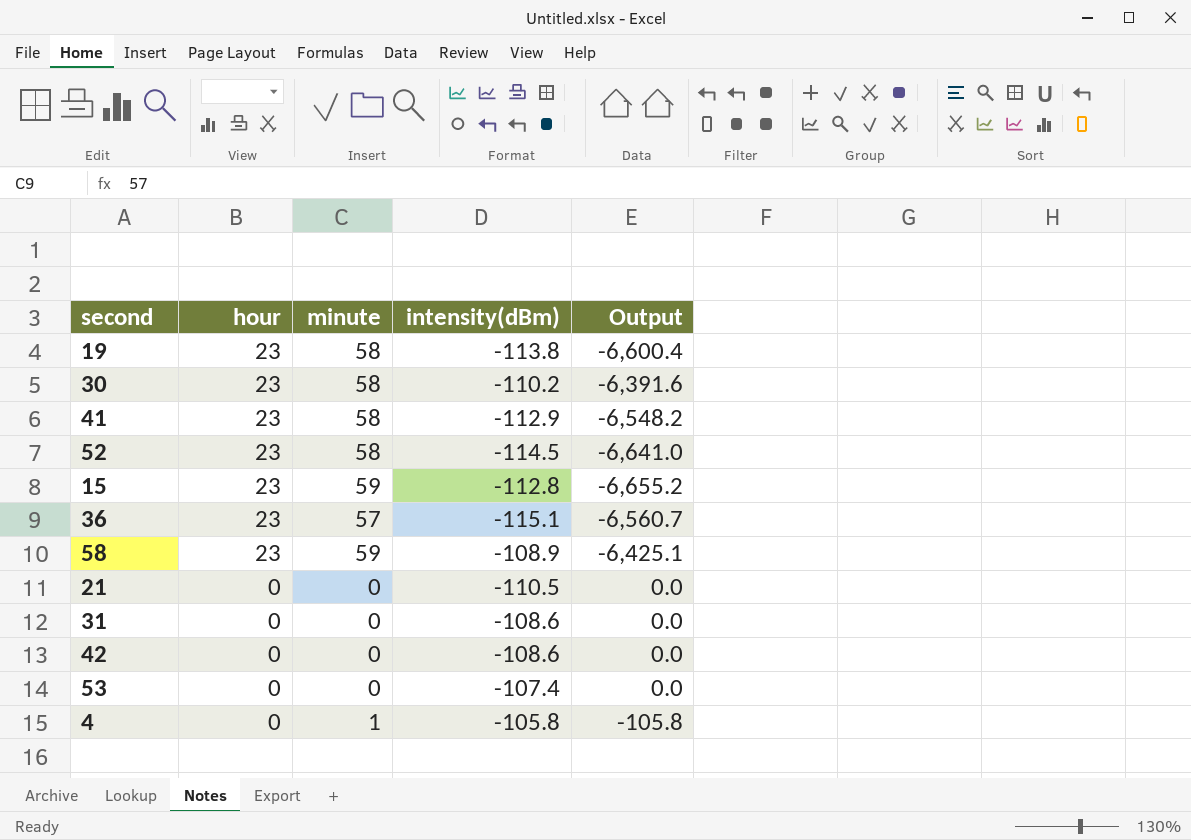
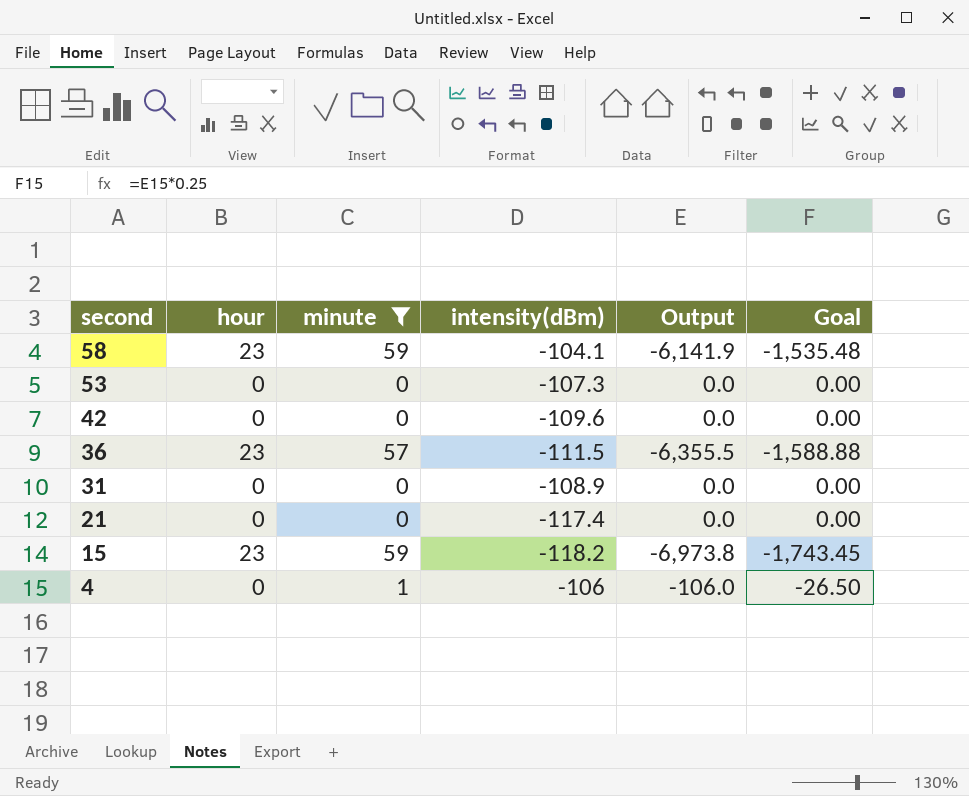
filter: none -> minute != 58
row order: hour descending -> second descending
column Goal | formula: none -> [Output] * 0.25
58 | intensity(dBm): -108.9 -> -104.1
58 | Output: -6,425.1 -> -6,141.9
53 | intensity(dBm): -107.4 -> -107.3
42 | intensity(dBm): -108.6 -> -109.6
36 | intensity(dBm): -115.1 -> -111.5
36 | Output: -6,560.7 -> -6,355.5
31 | intensity(dBm): -108.6 -> -108.9
21 | intensity(dBm): -110.5 -> -117.4
15 | intensity(dBm): -112.8 -> -118.2
15 | Output: -6,655.2 -> -6,973.8
4 | intensity(dBm): -105.8 -> -106
4 | Output: -105.8 -> -106.0

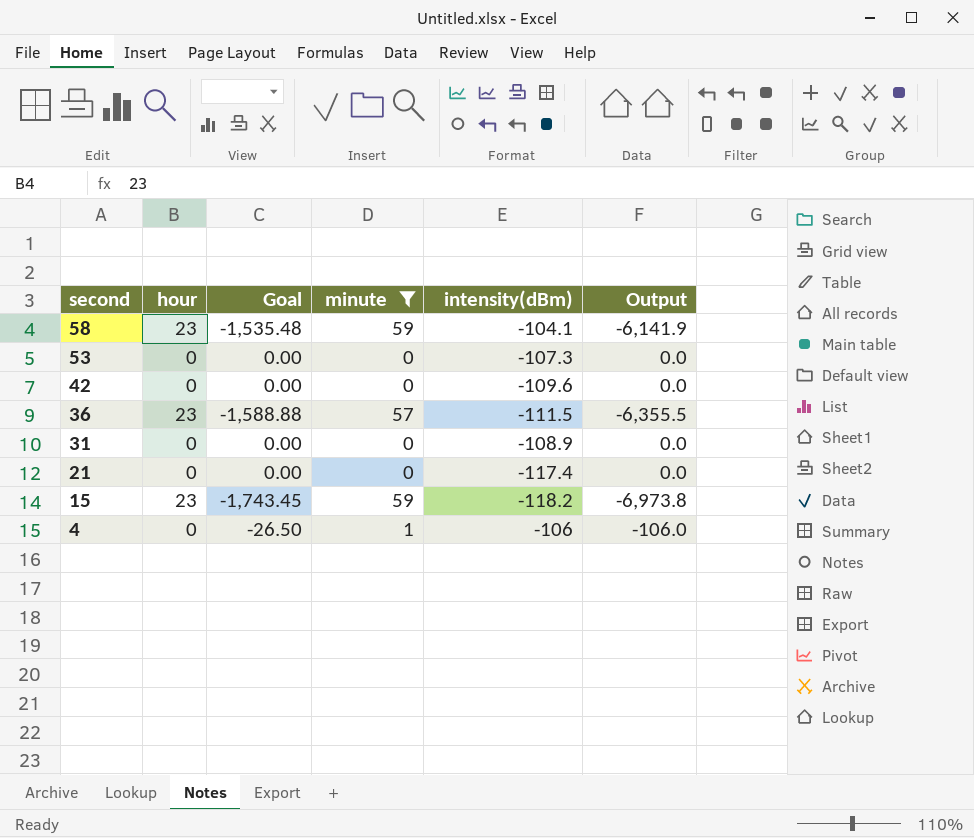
column Goal | position: 6 -> 3

